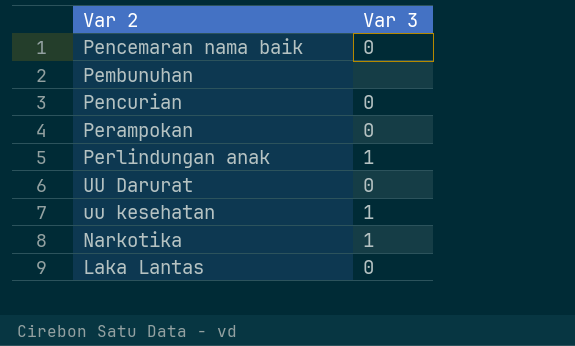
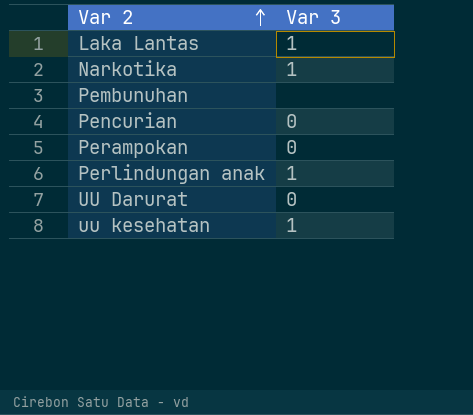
row order: none -> Var 2 ascending
row Pencemaran nama baik: 0 -> none
Laka Lantas | Var 3: 0 -> 1

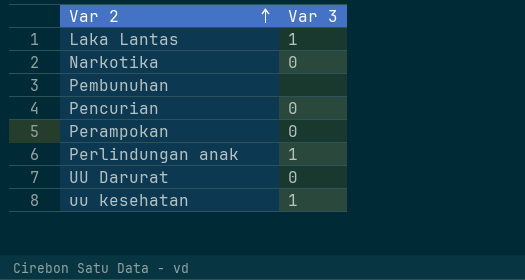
Narkotika | Var 3: 1 -> 0

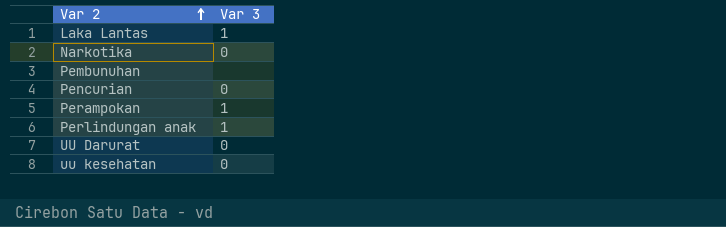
Perampokan | Var 3: 0 -> 1
uu kesehatan | Var 3: 1 -> 0

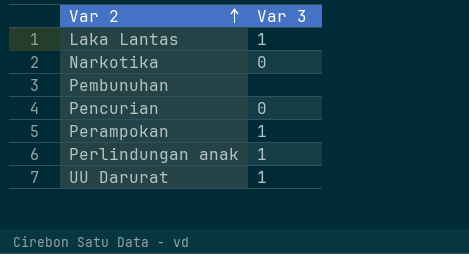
row uu kesehatan: 0 -> none
UU Darurat | Var 3: 0 -> 1

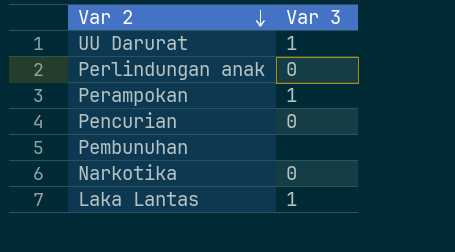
row order: Var 2 ascending -> Var 2 descending
Perlindungan anak | Var 3: 1 -> 0

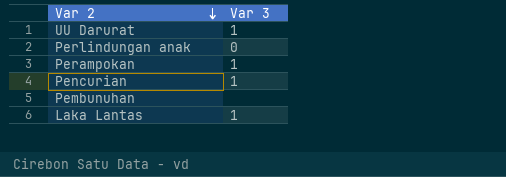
row Narkotika: 0 -> none
Pencurian | Var 3: 0 -> 1

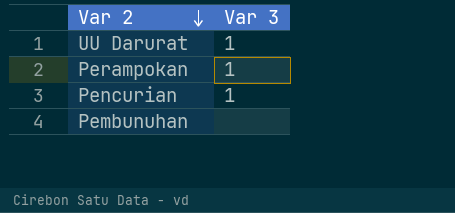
row Perlindungan anak: 0 -> none
row Laka Lantas: 1 -> none

